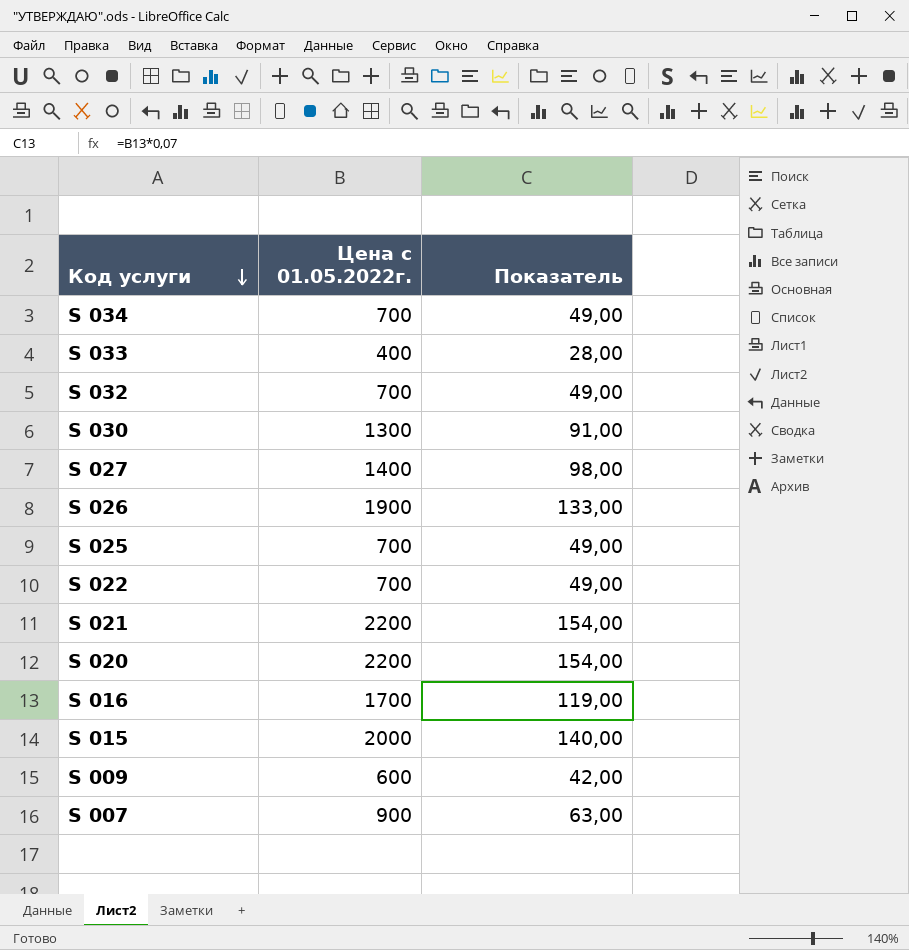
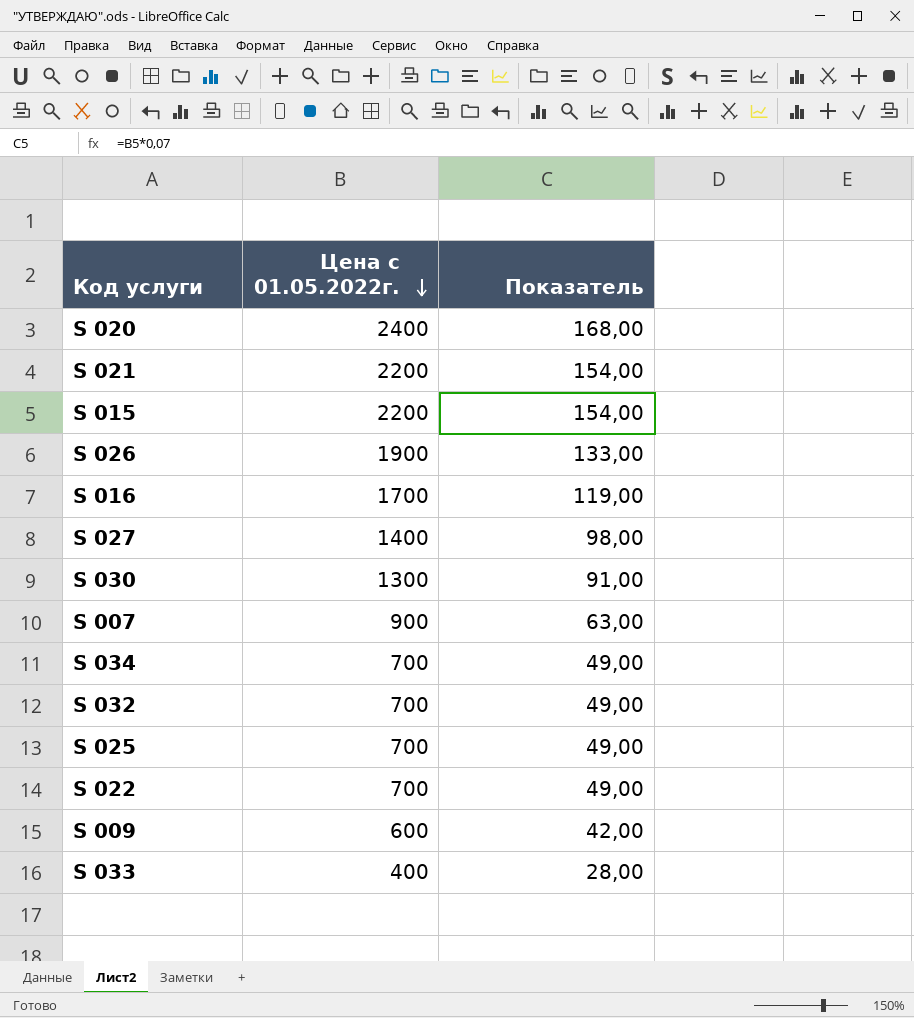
row order: Код услуги descending -> Цена с 01.05.2022г. descending
S 020 | Цена с 01.05.2022г.: 2200 -> 2400
S 020 | Показатель: 154,00 -> 168,00
S 015 | Цена с 01.05.2022г.: 2000 -> 2200
S 015 | Показатель: 140,00 -> 154,00

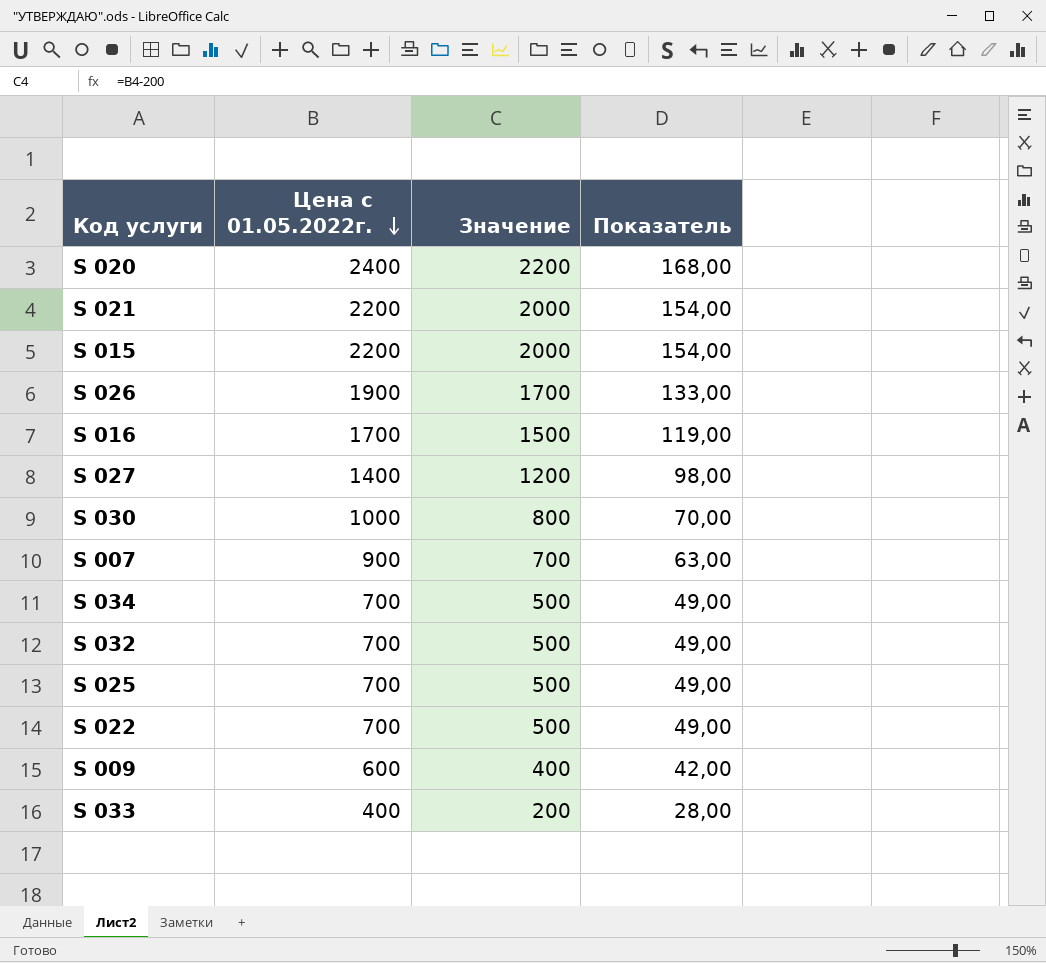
column Значение | formula: none -> [Цена с 01.05.2022г.] - 200
S 030 | Цена с 01.05.2022г.: 1300 -> 1000
S 030 | Показатель: 91,00 -> 70,00

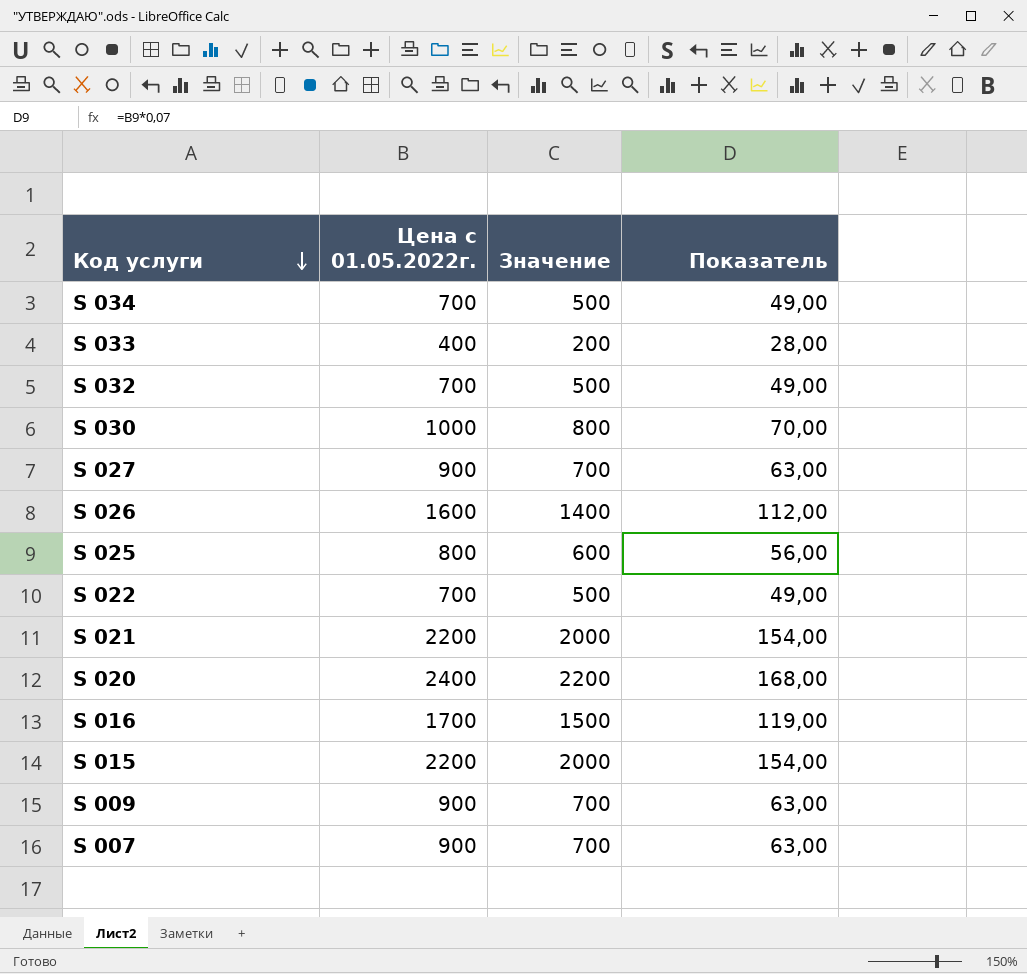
row order: Цена с 01.05.2022г. descending -> Код услуги descending
S 027 | Цена с 01.05.2022г.: 1400 -> 900
S 027 | Значение: 1200 -> 700
S 027 | Показатель: 98,00 -> 63,00
S 026 | Цена с 01.05.2022г.: 1900 -> 1600
S 026 | Значение: 1700 -> 1400
S 026 | Показатель: 133,00 -> 112,00
S 025 | Цена с 01.05.2022г.: 700 -> 800
S 025 | Значение: 500 -> 600
S 025 | Показатель: 49,00 -> 56,00
S 009 | Цена с 01.05.2022г.: 600 -> 900
S 009 | Значение: 400 -> 700
S 009 | Показатель: 42,00 -> 63,00

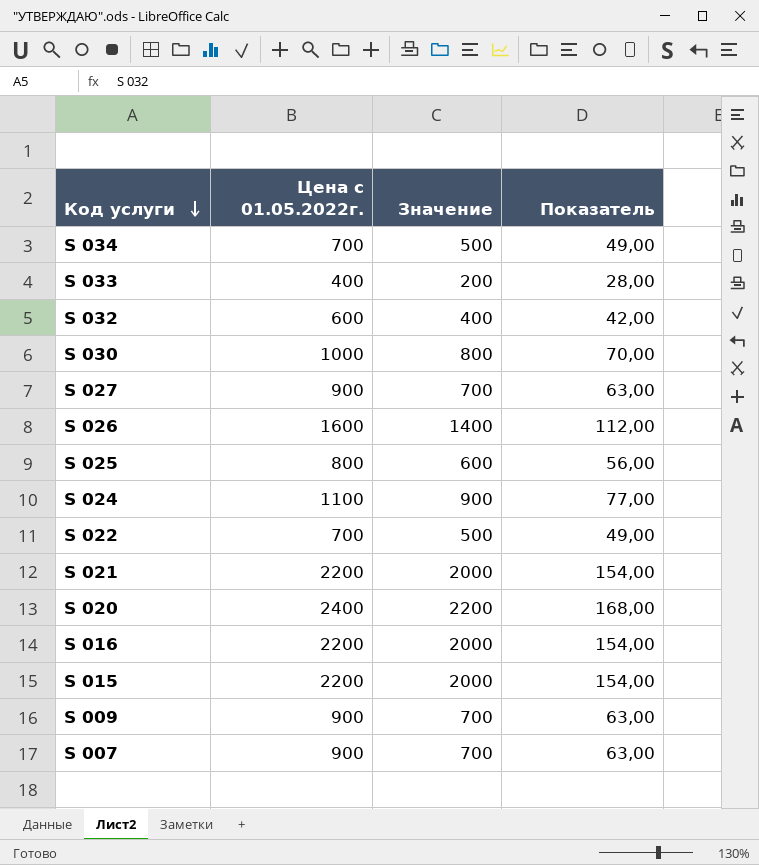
S 032 | Цена с 01.05.2022г.: 700 -> 600
S 032 | Значение: 500 -> 400
S 032 | Показатель: 49,00 -> 42,00
row S 024: none -> 1100 | 900 | 77,00
S 016 | Цена с 01.05.2022г.: 1700 -> 2200
S 016 | Значение: 1500 -> 2000
S 016 | Показатель: 119,00 -> 154,00

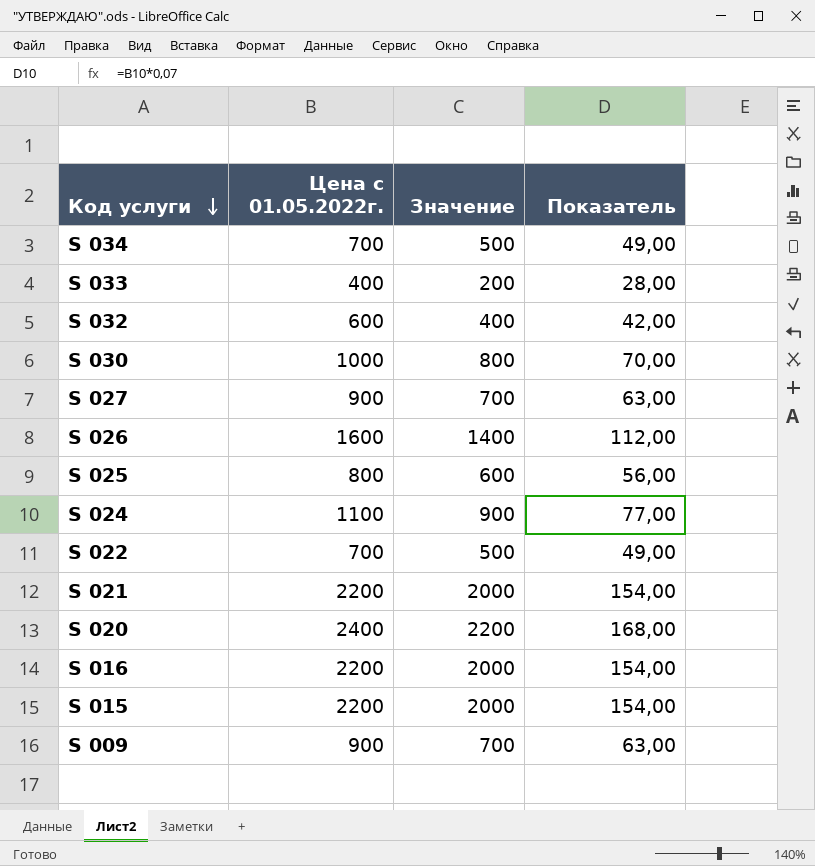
row S 007: 900 | 700 | 63,00 -> none

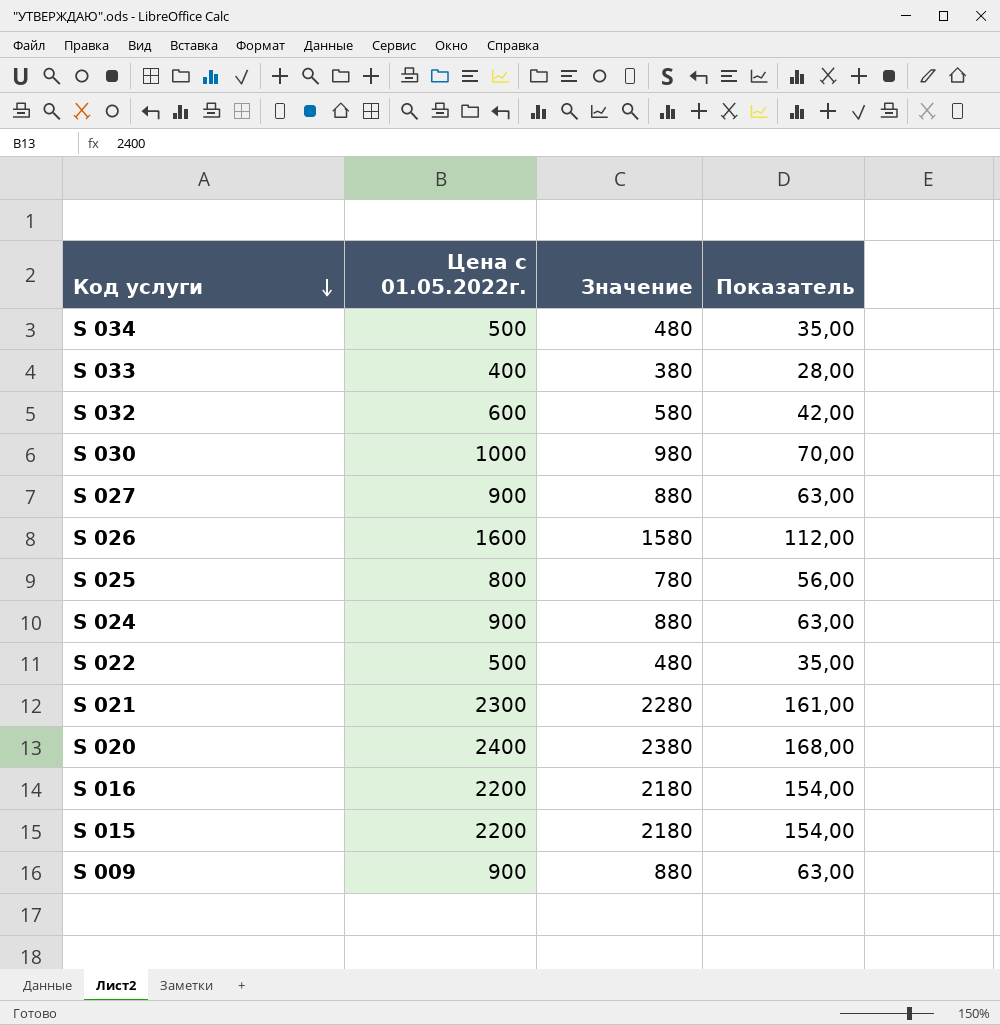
column Значение | formula: [Цена с 01.05.2022г.] - 200 -> [Цена с 01.05.2022г.] - 20
S 034 | Цена с 01.05.2022г.: 700 -> 500
S 034 | Показатель: 49,00 -> 35,00
S 024 | Цена с 01.05.2022г.: 1100 -> 900
S 024 | Показатель: 77,00 -> 63,00
S 022 | Цена с 01.05.2022г.: 700 -> 500
S 022 | Показатель: 49,00 -> 35,00
S 021 | Цена с 01.05.2022г.: 2200 -> 2300
S 021 | Показатель: 154,00 -> 161,00

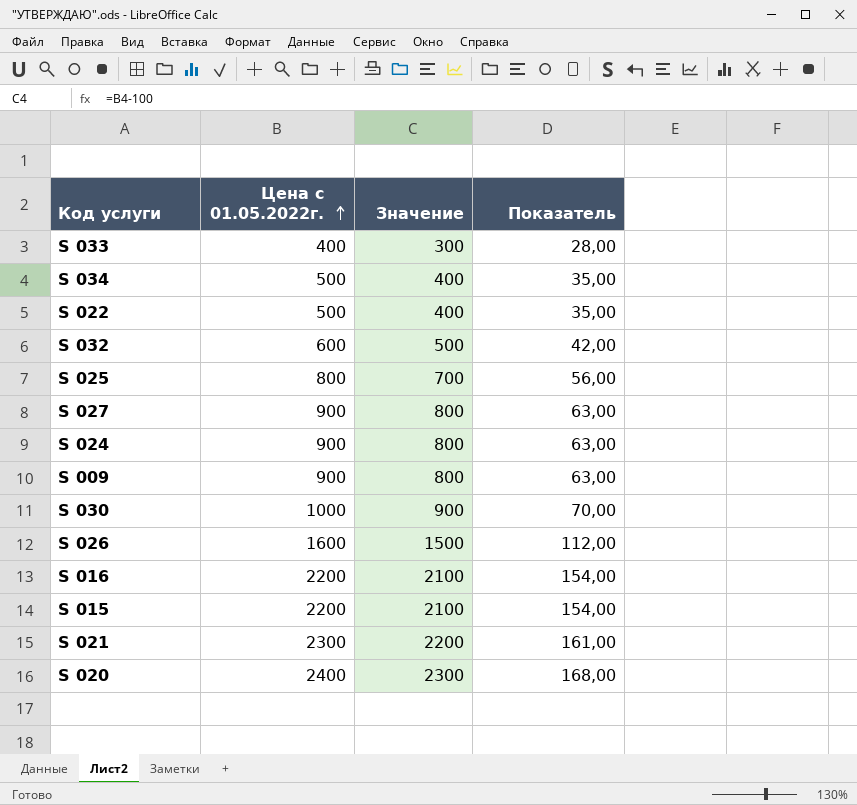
row order: Код услуги descending -> Цена с 01.05.2022г. ascending
column Значение | formula: [Цена с 01.05.2022г.] - 20 -> [Цена с 01.05.2022г.] - 100

